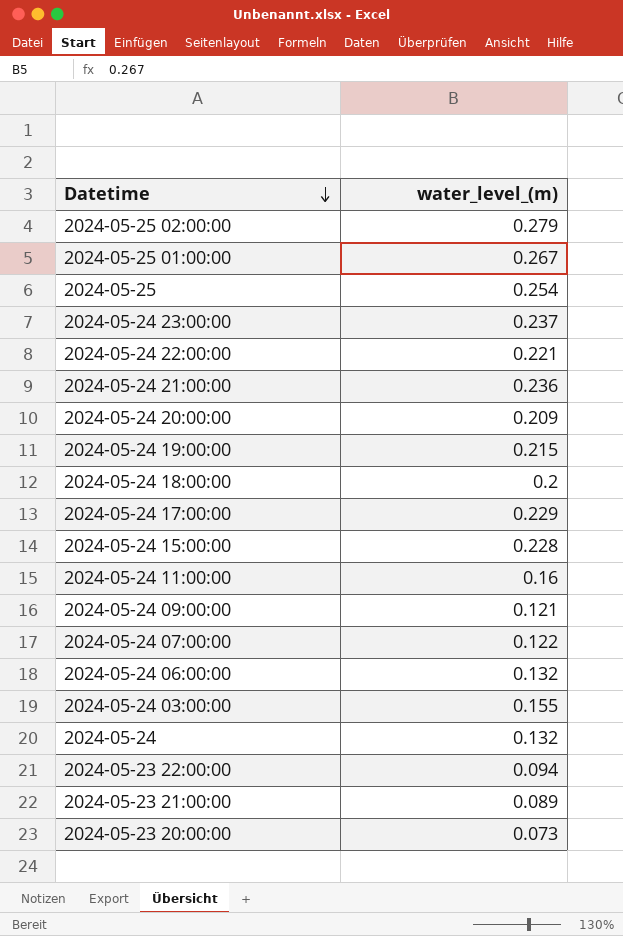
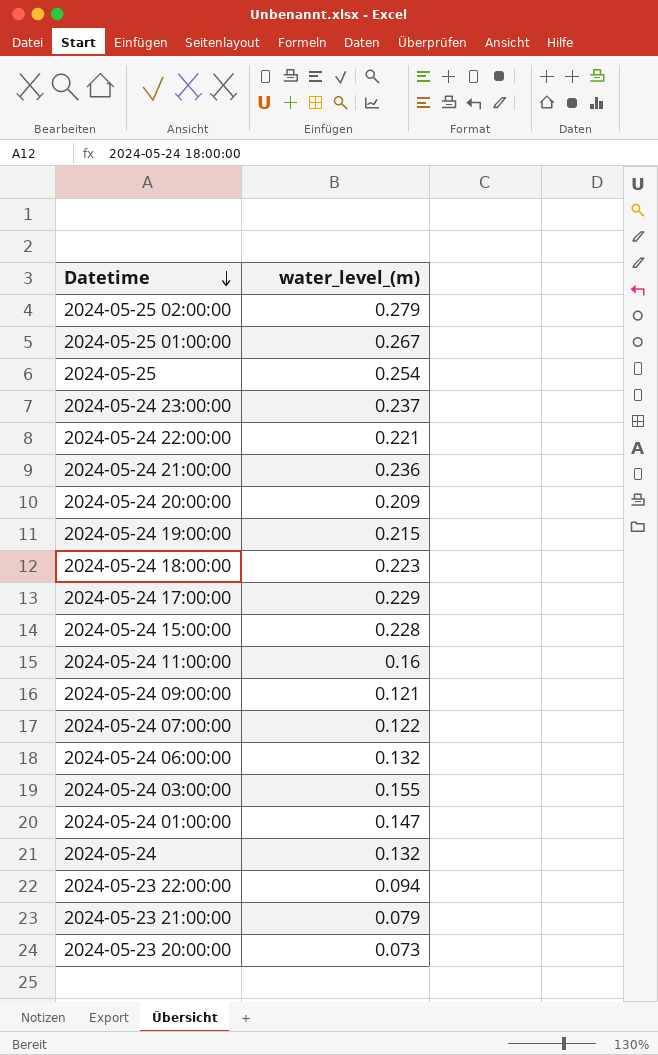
2024-05-24 18:00:00 | water_level_(m): 0.2 -> 0.223
row 2024-05-24 01:00:00: none -> 0.147
2024-05-23 21:00:00 | water_level_(m): 0.089 -> 0.079

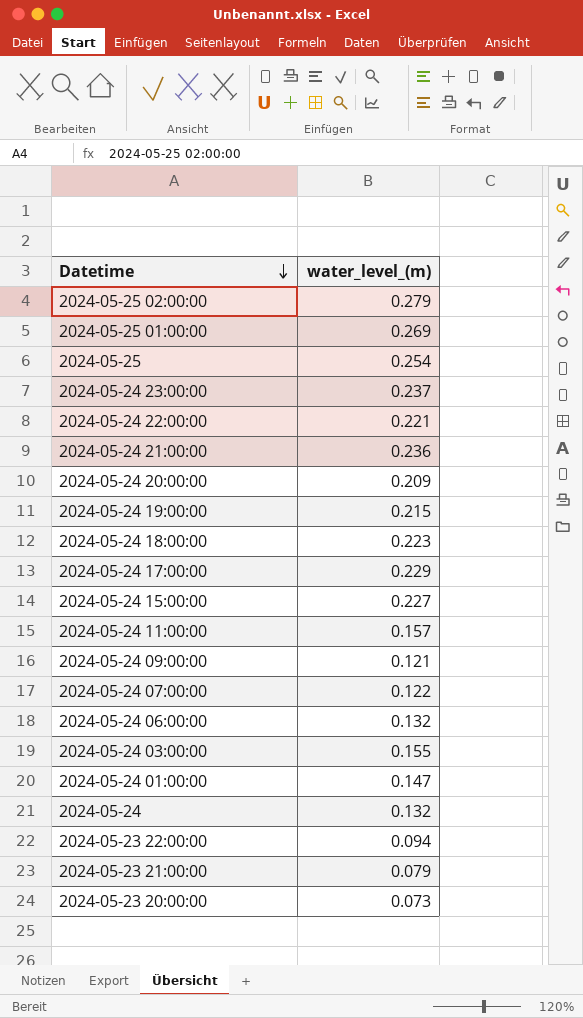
2024-05-25 01:00:00 | water_level_(m): 0.267 -> 0.269
2024-05-24 15:00:00 | water_level_(m): 0.228 -> 0.227
2024-05-24 11:00:00 | water_level_(m): 0.16 -> 0.157

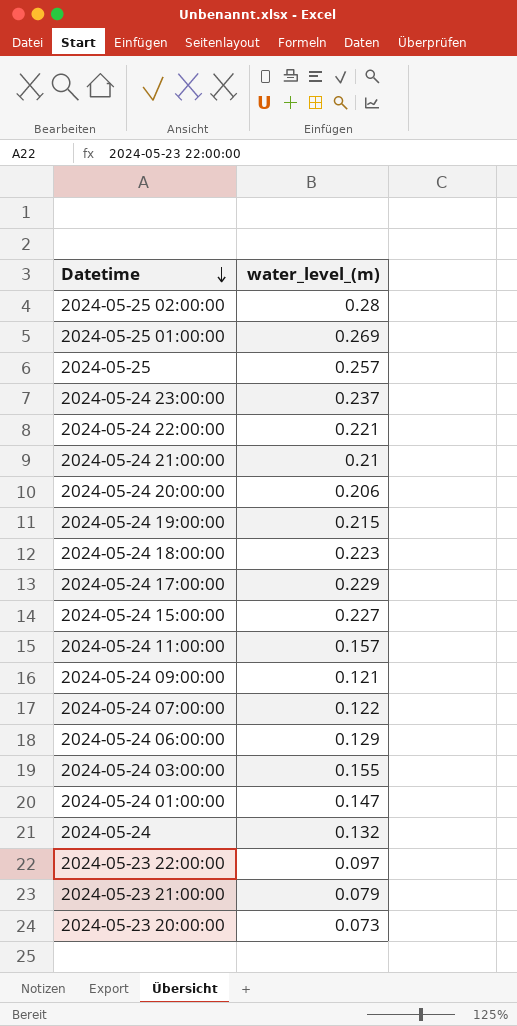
2024-05-25 02:00:00 | water_level_(m): 0.279 -> 0.28
2024-05-25 | water_level_(m): 0.254 -> 0.257
2024-05-24 21:00:00 | water_level_(m): 0.236 -> 0.21
2024-05-24 20:00:00 | water_level_(m): 0.209 -> 0.206
2024-05-24 06:00:00 | water_level_(m): 0.132 -> 0.129
2024-05-23 22:00:00 | water_level_(m): 0.094 -> 0.097

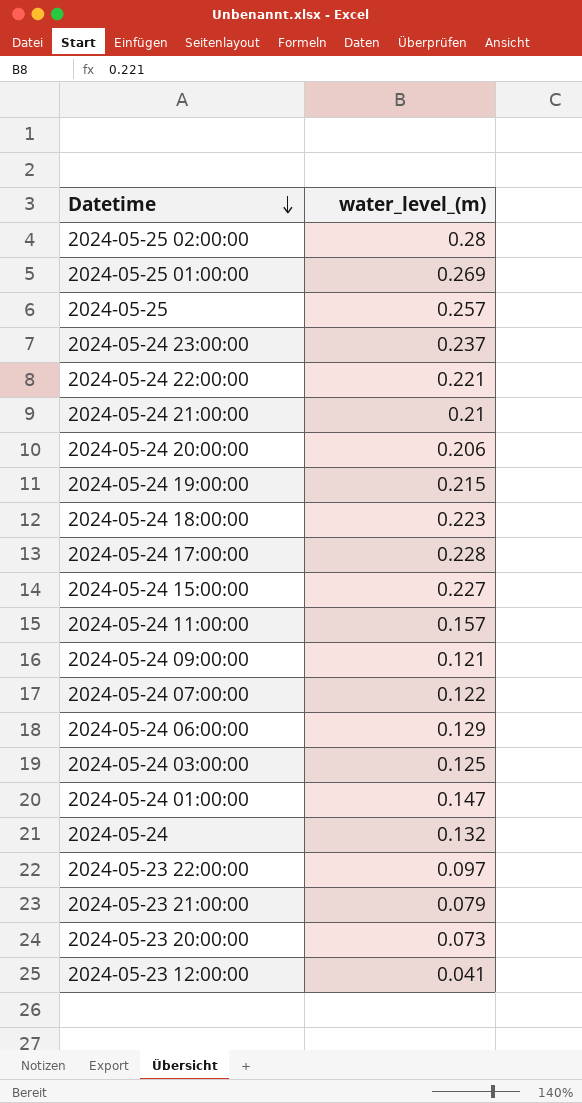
2024-05-24 17:00:00 | water_level_(m): 0.229 -> 0.228
2024-05-24 03:00:00 | water_level_(m): 0.155 -> 0.125
row 2024-05-23 12:00:00: none -> 0.041

